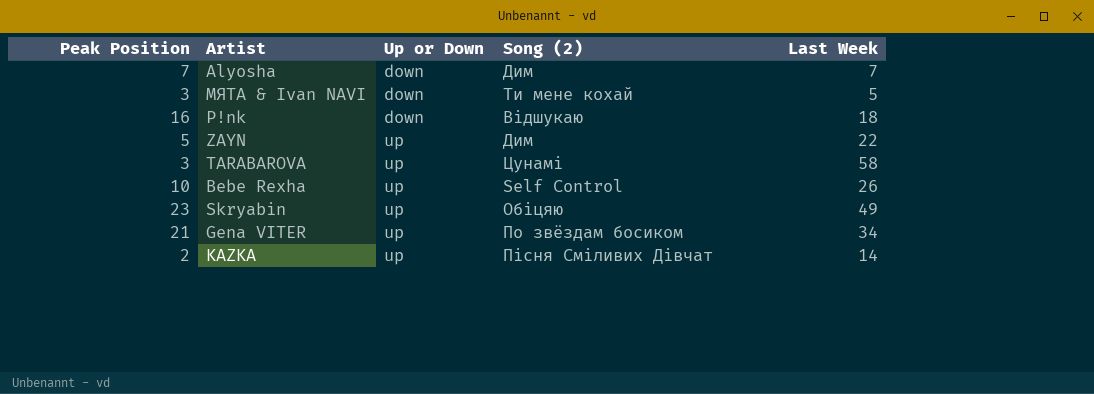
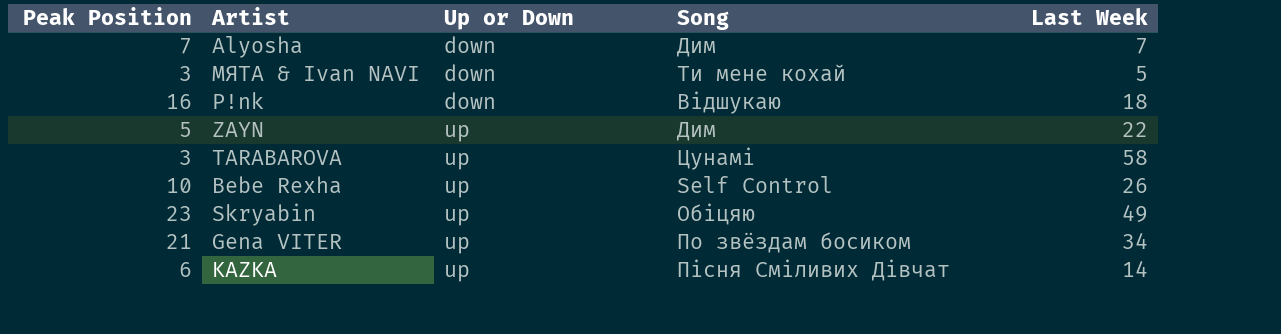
column name: Song (2) -> Song
KAZKA | Peak Position: 2 -> 6

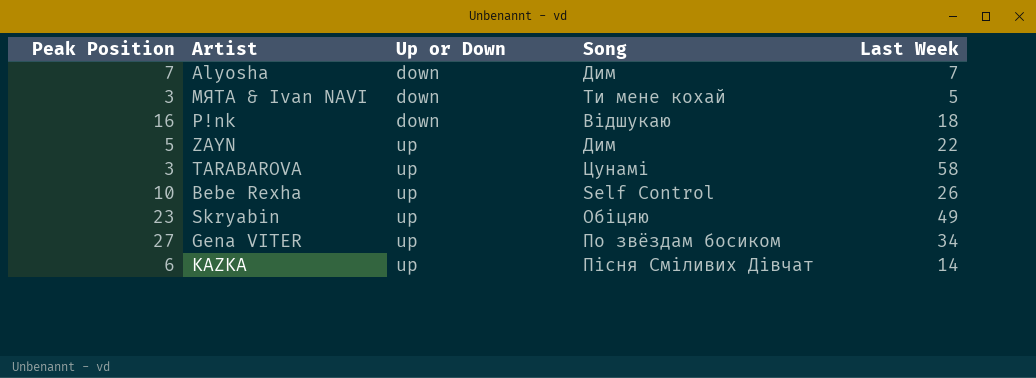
Gena VITER | Peak Position: 21 -> 27

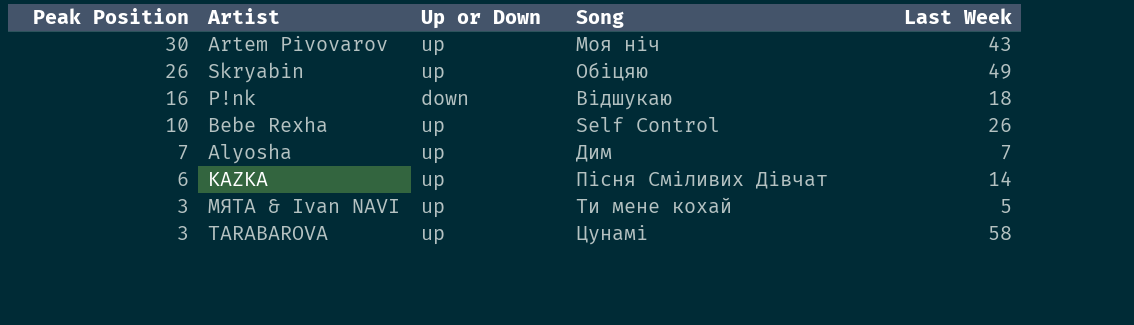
row order: Up or Down ascending -> Peak Position descending
row ZAYN: 5 | up | Дим | 22 -> none
row Gena VITER: 27 | up | По звёздам босиком | 34 -> none
row Artem Pivovarov: none -> 30 | up | Моя ніч | 43
Skryabin | Peak Position: 23 -> 26
Alyosha | Up or Down: down -> up
МЯТА & Ivan NAVI | Up or Down: down -> up

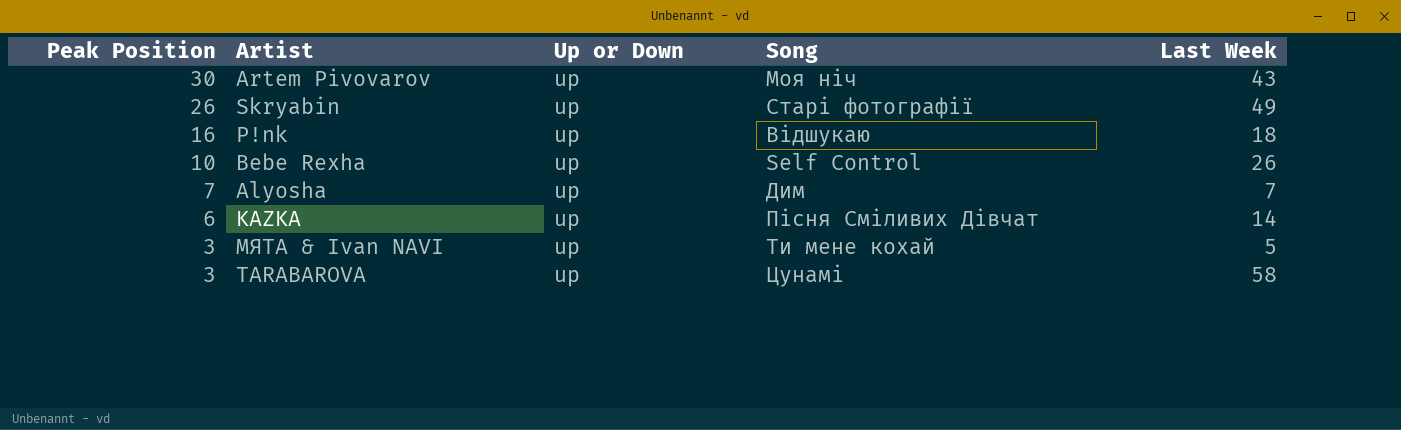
Skryabin | Song: Обіцяю -> Старі фотографії
P!nk | Up or Down: down -> up

